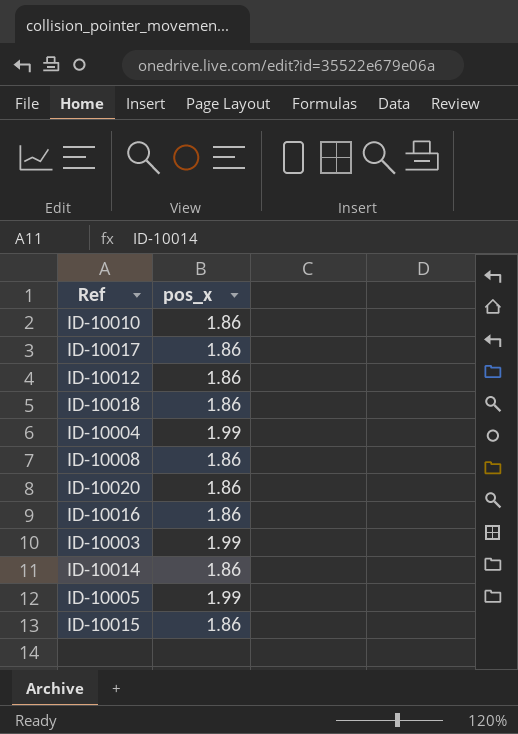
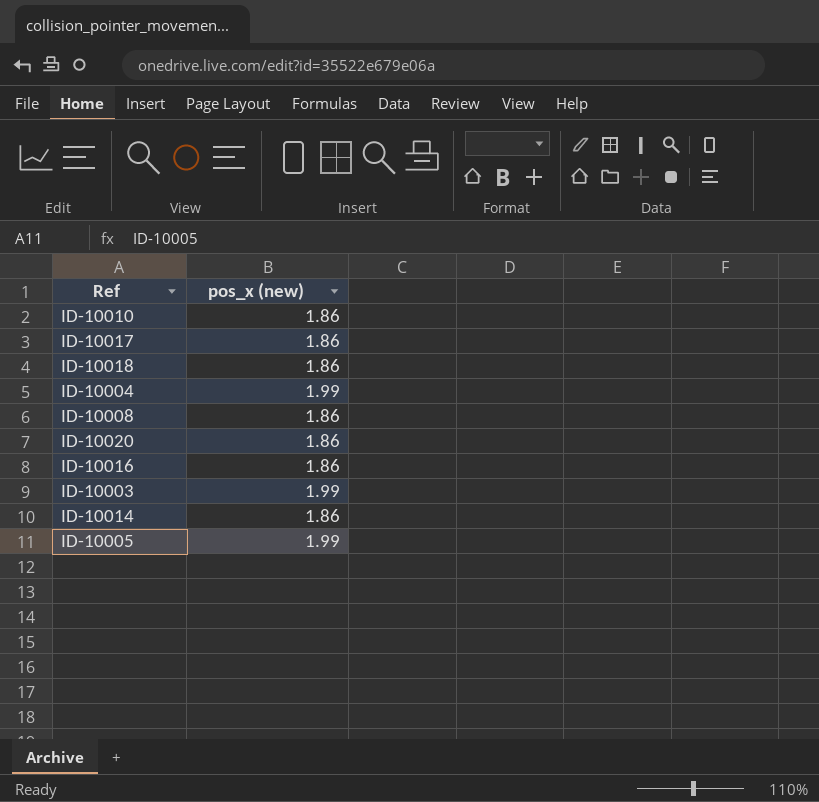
column name: pos_x -> pos_x (new)
row ID-10012: 1.86 -> none
row ID-10015: 1.86 -> none

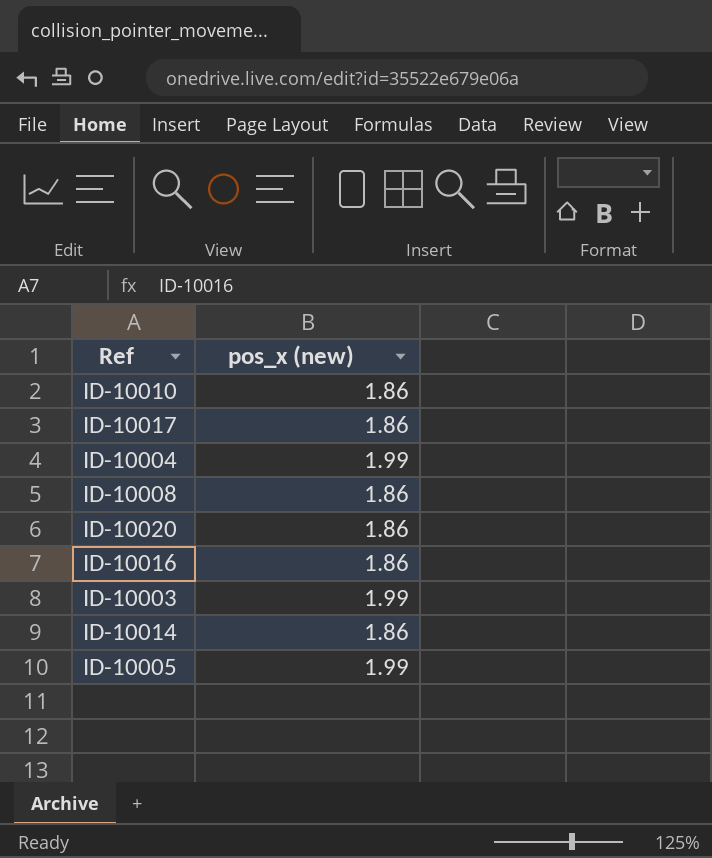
row ID-10018: 1.86 -> none

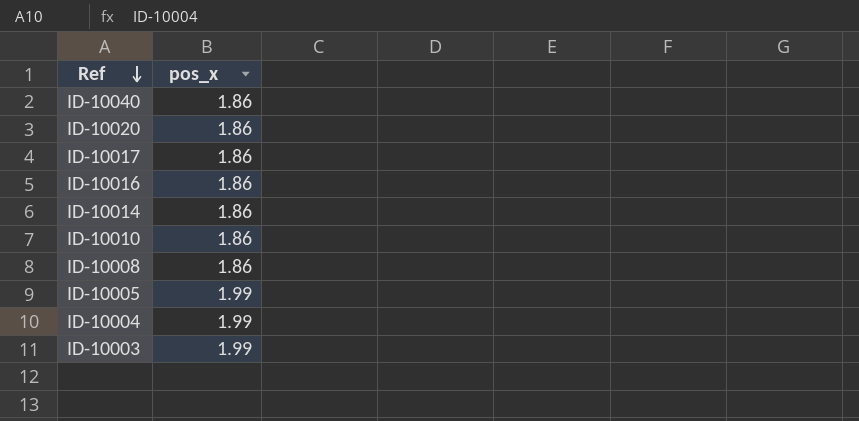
row order: none -> Ref descending
column name: pos_x (new) -> pos_x
row ID-10040: none -> 1.86

